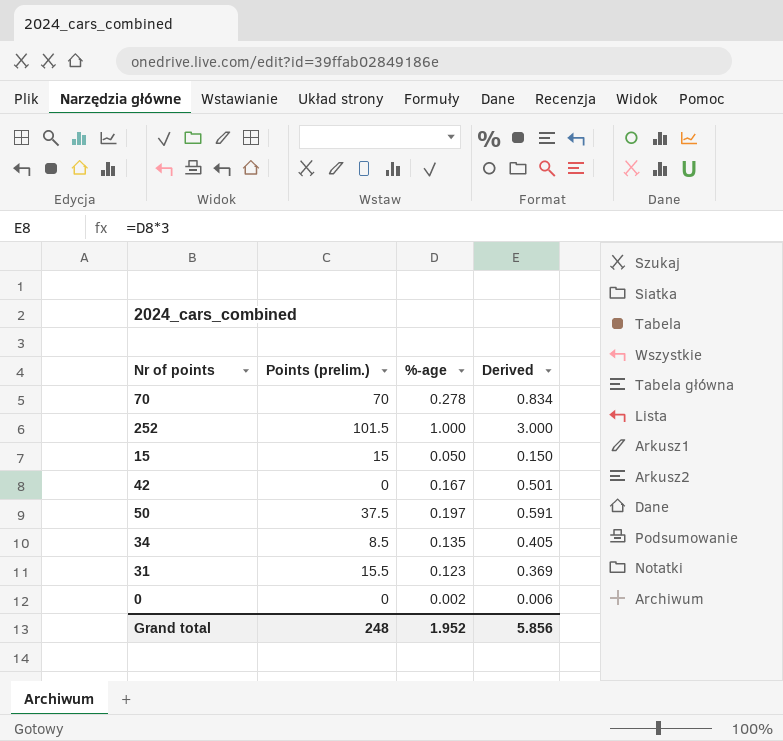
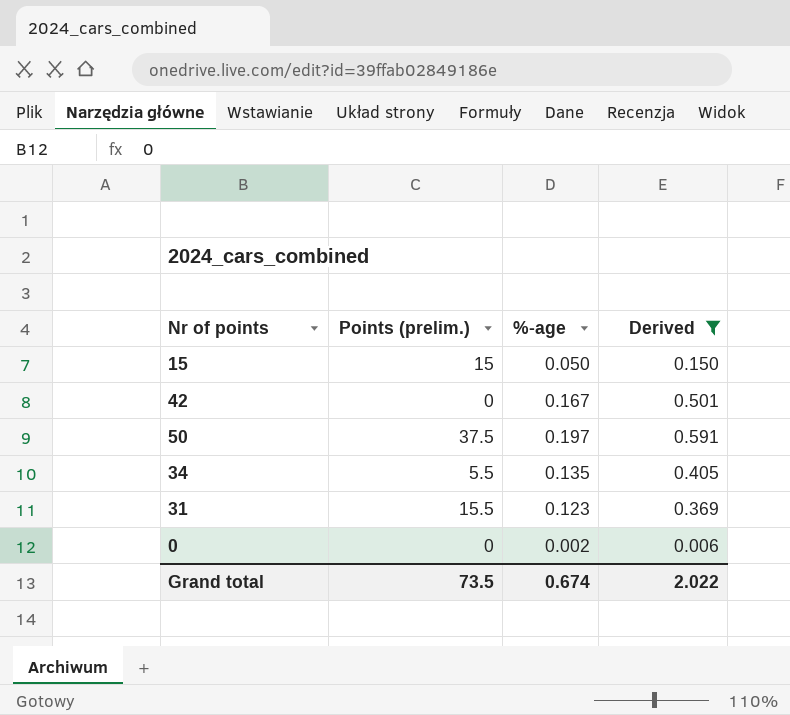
filter: none -> Derived <= 0.591
34 | Points (prelim.): 8.5 -> 5.5
Grand total | Points (prelim.): 248 -> 73.5
Grand total | %-age: 1.952 -> 0.674
Grand total | Derived: 5.856 -> 2.022

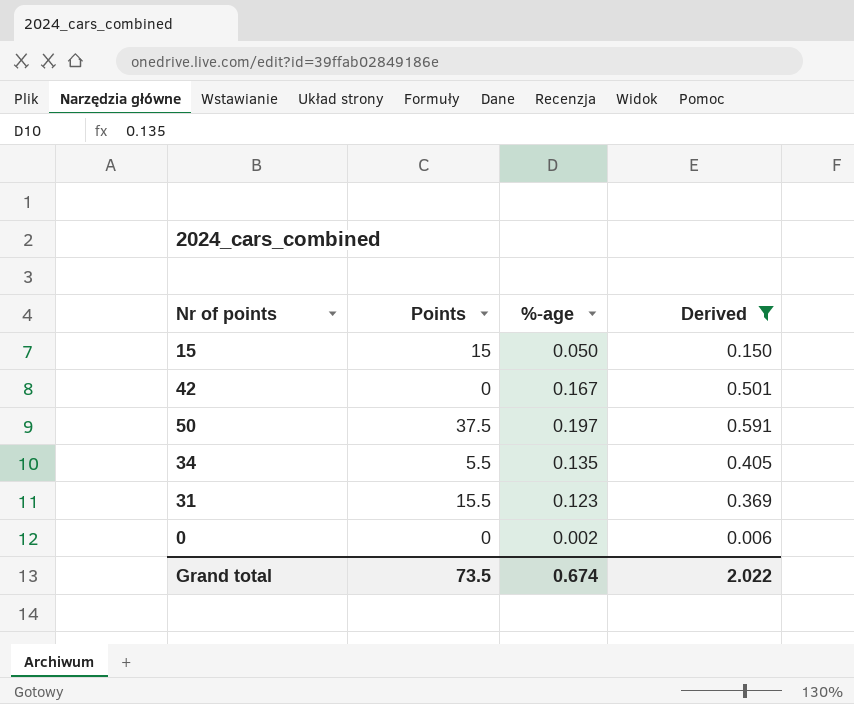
column name: Points (prelim.) -> Points

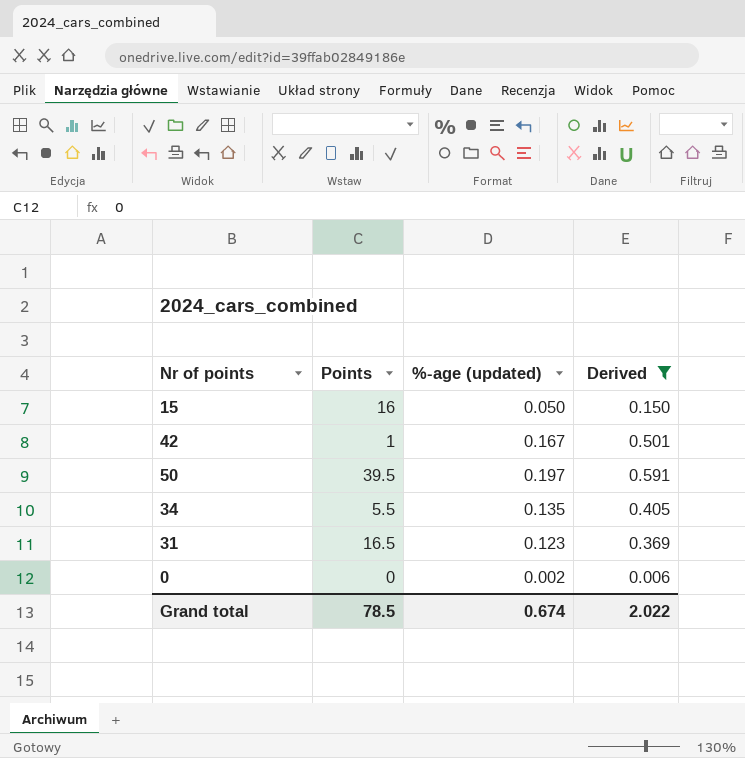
column name: %-age -> %-age (updated)
15 | Points: 15 -> 16
42 | Points: 0 -> 1
50 | Points: 37.5 -> 39.5
31 | Points: 15.5 -> 16.5
Grand total | Points: 73.5 -> 78.5

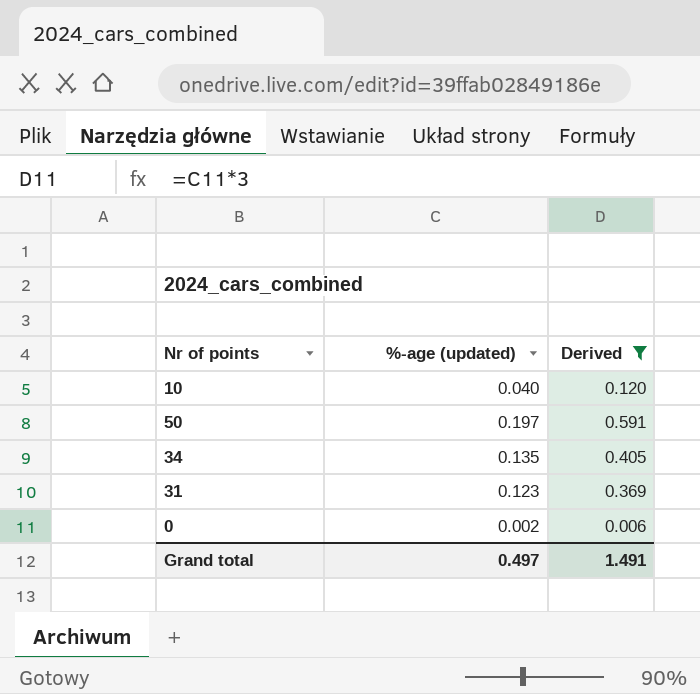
column Points | position: 2 -> none
row 15: 16 | 0.050 | 0.150 -> none
row 42: 1 | 0.167 | 0.501 -> none
row 10: none -> 0.040 | 0.120
Grand total | %-age (updated): 0.674 -> 0.497
Grand total | Derived: 2.022 -> 1.491

